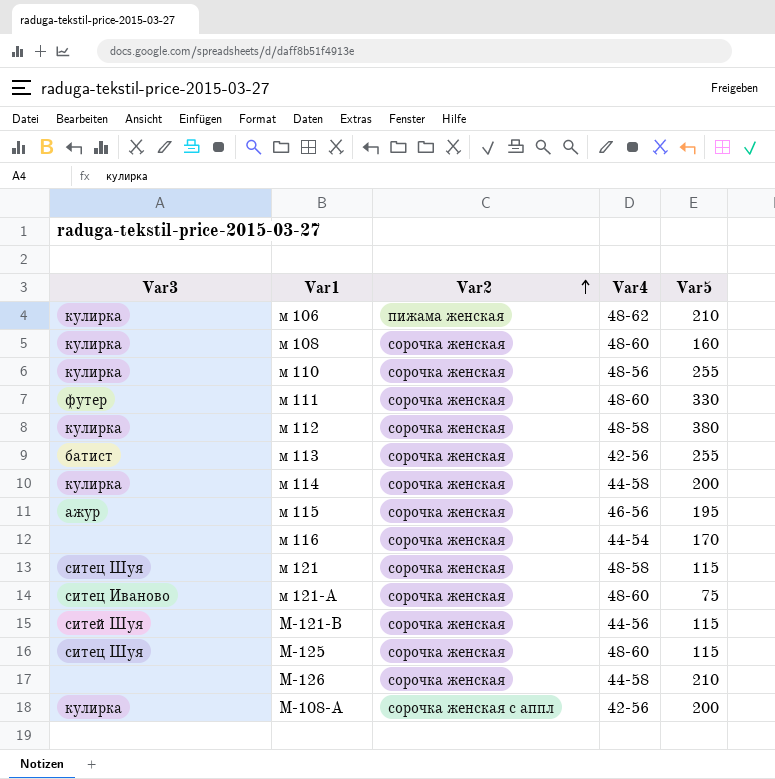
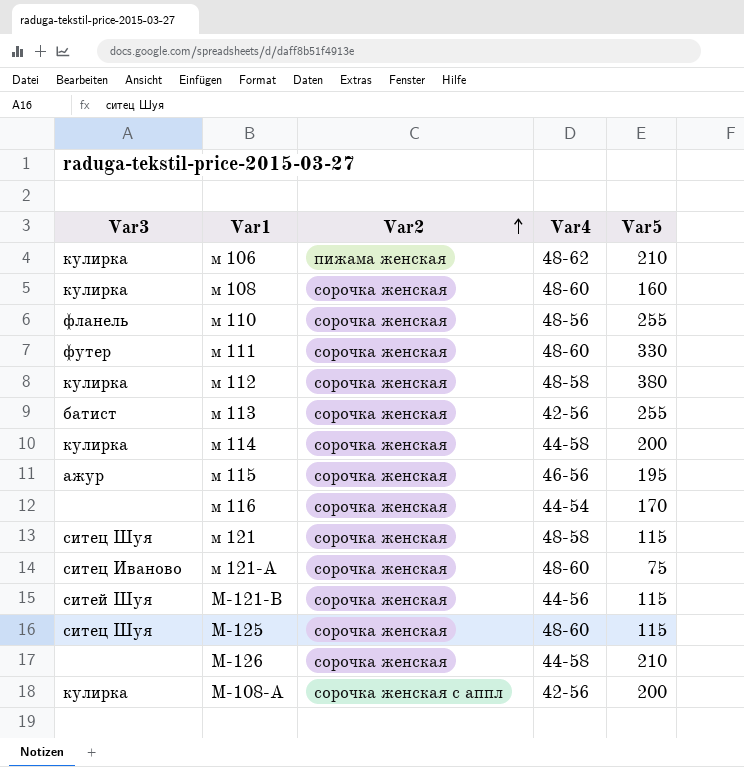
м 110 | Var3: кулирка -> фланель

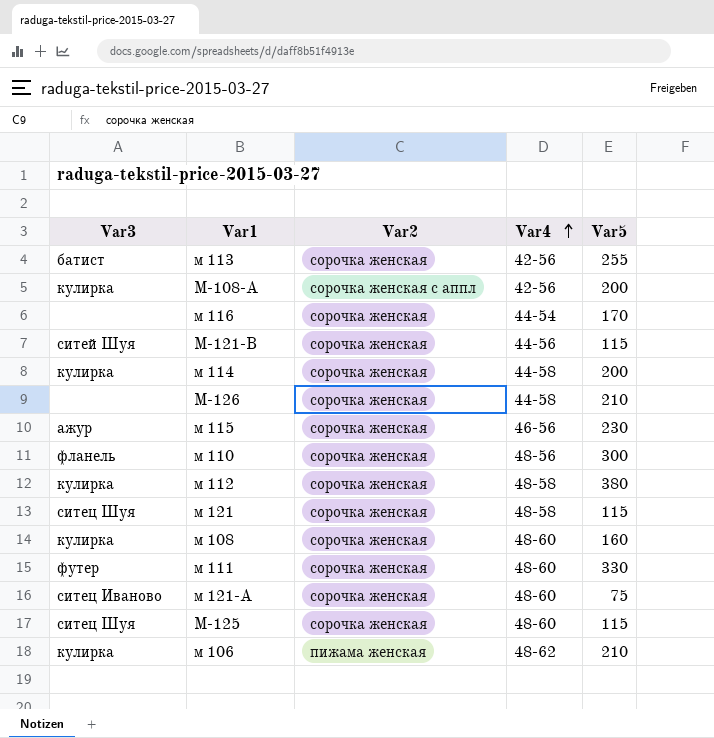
row order: Var2 ascending -> Var4 ascending
м 115 | Var5: 195 -> 230
м 110 | Var5: 255 -> 300

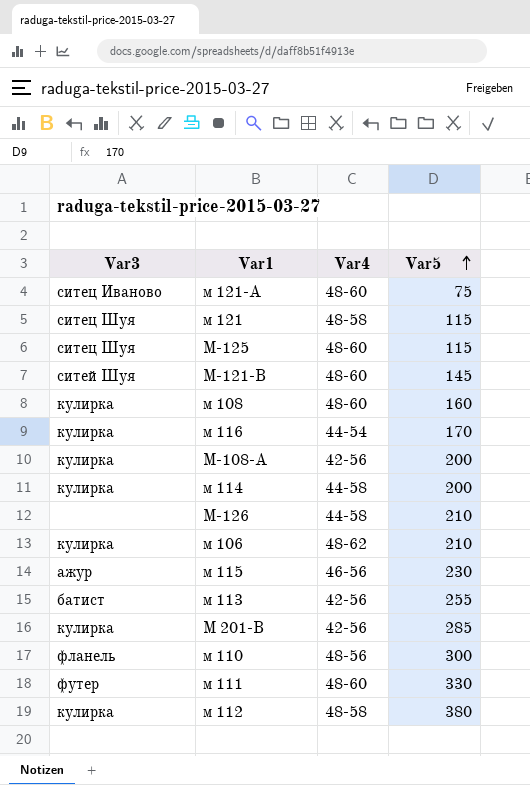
row order: Var4 ascending -> Var5 ascending
column Var2 | position: 3 -> none
М-121-В | Var4: 44-56 -> 48-60
М-121-В | Var5: 115 -> 145
м 116 | Var3: none -> кулирка
row М 201-В: none -> кулирка | 42-56 | 285

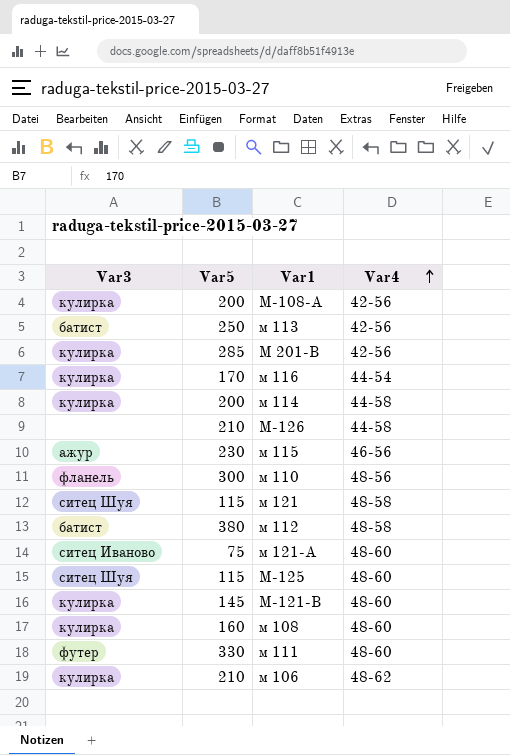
row order: Var5 ascending -> Var4 ascending
column Var5 | position: 4 -> 2
м 113 | Var5: 255 -> 250
м 112 | Var3: кулирка -> батист
М-121-В | Var3: ситей Шуя -> кулирка

